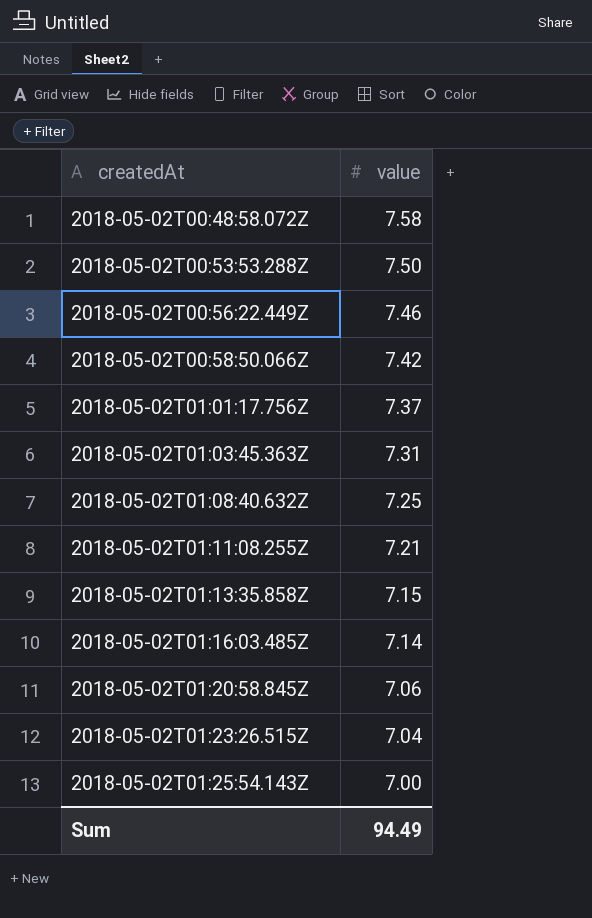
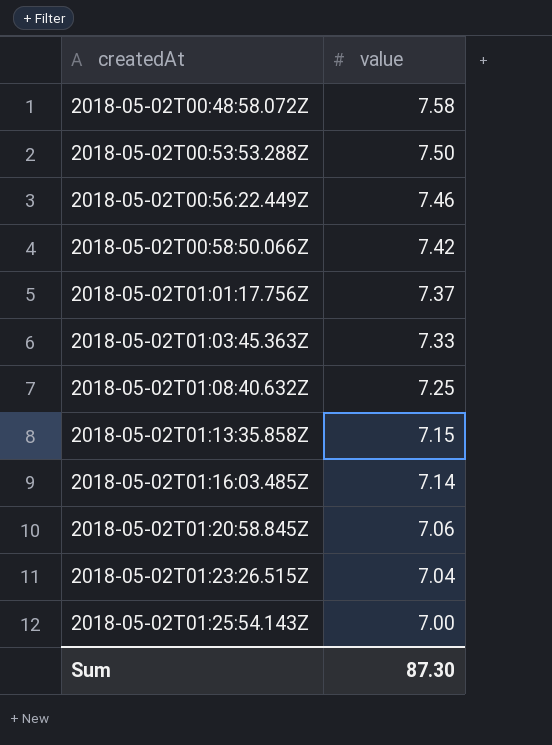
row 2018-05-02T01:11:08.255Z: 7.21 -> none
2018-05-02T01:03:45.363Z | value: 7.31 -> 7.33
Sum | value: 94.49 -> 87.30

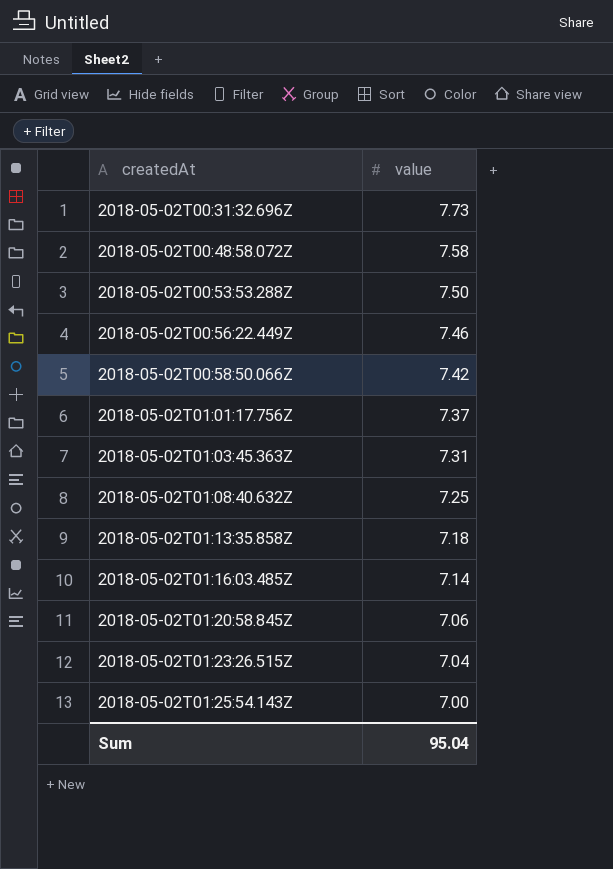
row 2018-05-02T00:31:32.696Z: none -> 7.73
2018-05-02T01:03:45.363Z | value: 7.33 -> 7.31
2018-05-02T01:13:35.858Z | value: 7.15 -> 7.18
Sum | value: 87.30 -> 95.04

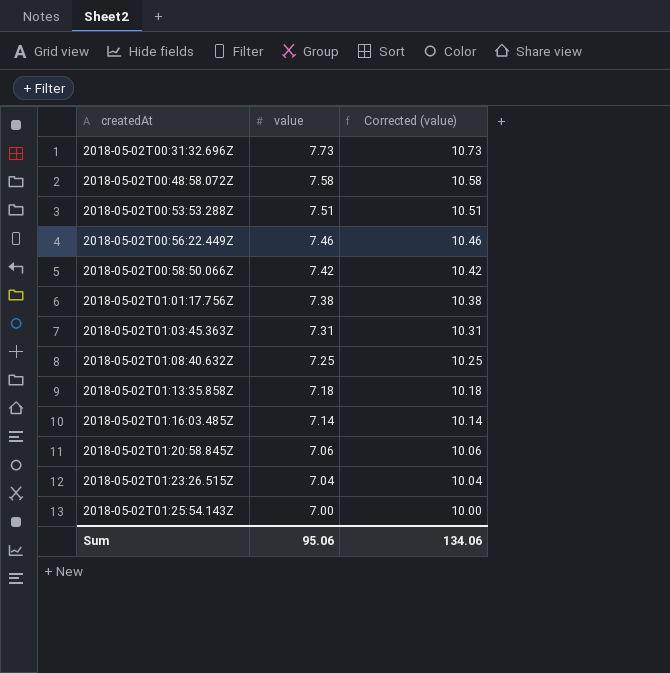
column Corrected (value) | formula: none -> [value] + 3
2018-05-02T00:53:53.288Z | value: 7.50 -> 7.51
2018-05-02T01:01:17.756Z | value: 7.37 -> 7.38
Sum | value: 95.04 -> 95.06

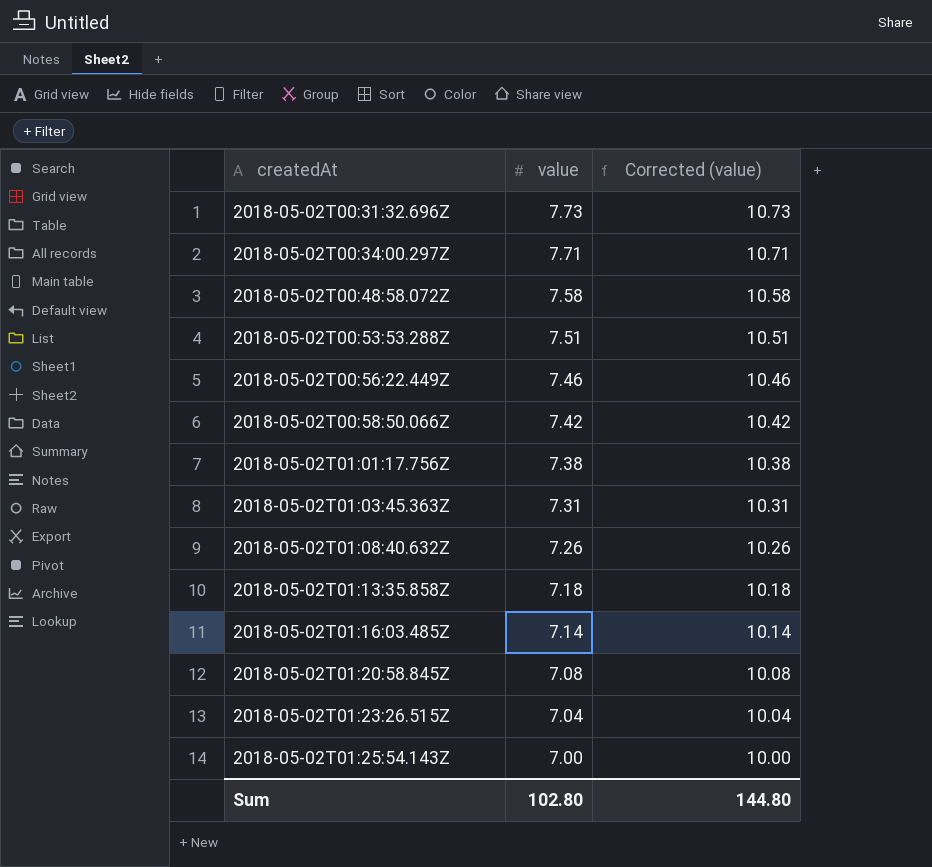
row 2018-05-02T00:34:00.297Z: none -> 7.71 | 10.71
2018-05-02T01:08:40.632Z | value: 7.25 -> 7.26
2018-05-02T01:08:40.632Z | Corrected (value): 10.25 -> 10.26
2018-05-02T01:20:58.845Z | value: 7.06 -> 7.08
2018-05-02T01:20:58.845Z | Corrected (value): 10.06 -> 10.08
Sum | value: 95.06 -> 102.80
Sum | Corrected (value): 134.06 -> 144.80

